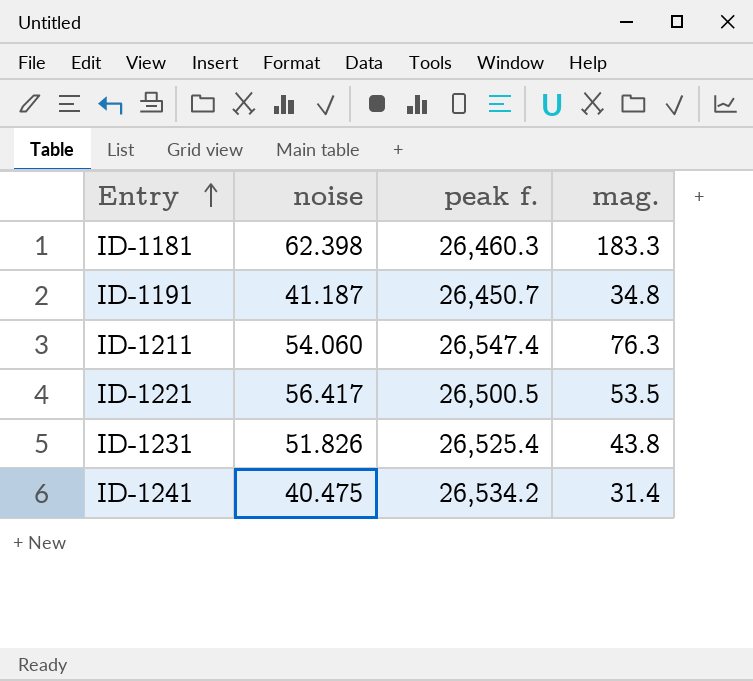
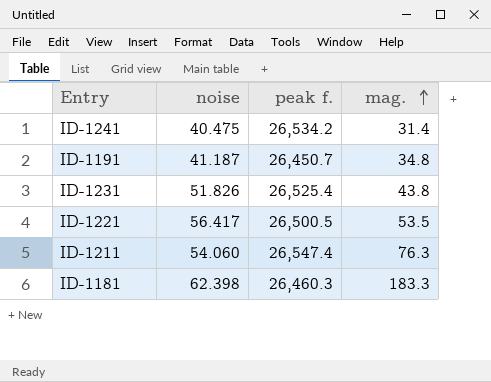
row order: Entry ascending -> mag. ascending

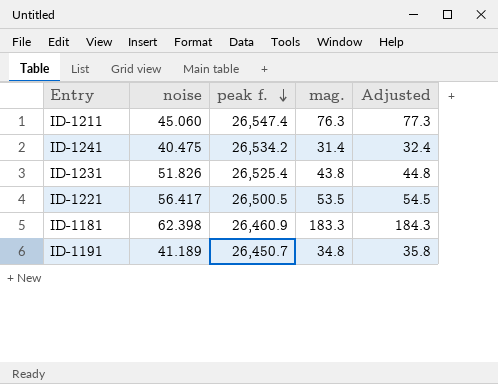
row order: mag. ascending -> peak f. descending
column Adjusted | formula: none -> [mag.] + 1
ID-1211 | noise: 54.060 -> 45.060
ID-1181 | peak f.: 26,460.3 -> 26,460.9
ID-1191 | noise: 41.187 -> 41.189

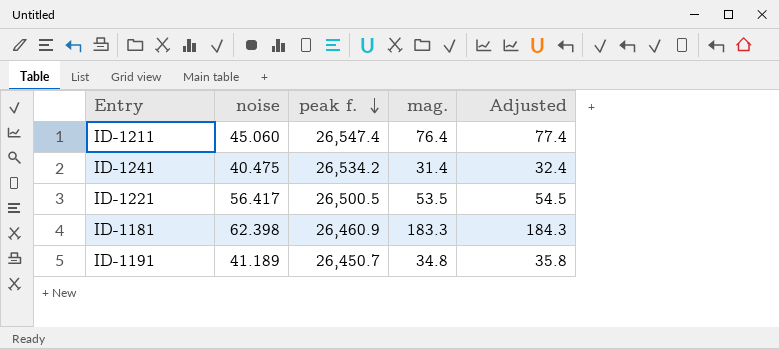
row ID-1231: 51.826 | 26,525.4 | 43.8 | 44.8 -> none
ID-1211 | mag.: 76.3 -> 76.4
ID-1211 | Adjusted: 77.3 -> 77.4

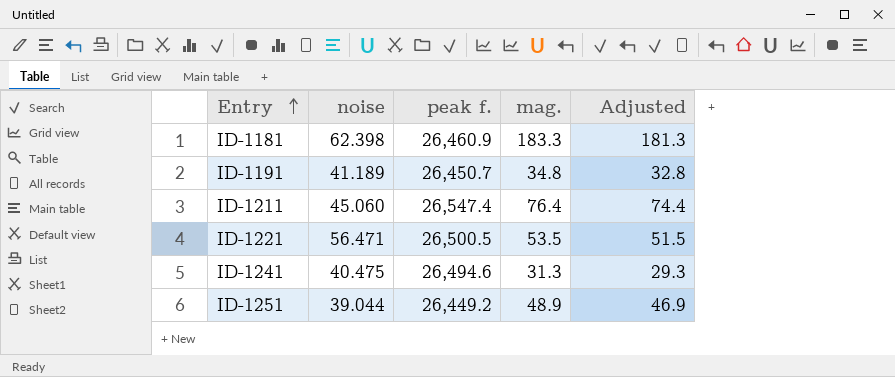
row order: peak f. descending -> Entry ascending
column Adjusted | formula: [mag.] + 1 -> [mag.] - 2
ID-1221 | noise: 56.417 -> 56.471
ID-1241 | peak f.: 26,534.2 -> 26,494.6
ID-1241 | mag.: 31.4 -> 31.3
row ID-1251: none -> 39.044 | 26,449.2 | 48.9 | 46.9

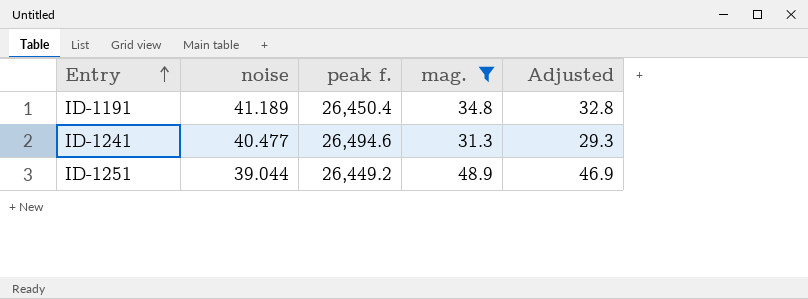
filter: none -> mag. <= 48.9
ID-1191 | peak f.: 26,450.7 -> 26,450.4
ID-1241 | noise: 40.475 -> 40.477

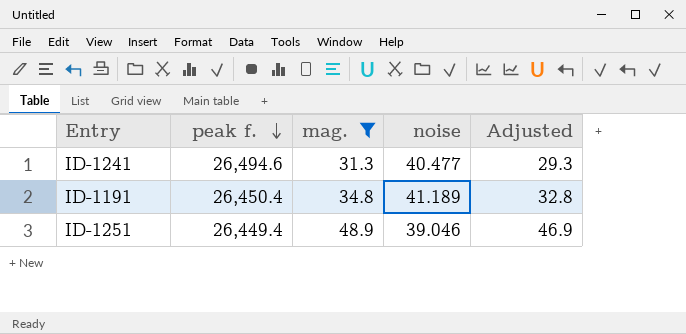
row order: Entry ascending -> peak f. descending
column noise | position: 2 -> 4
ID-1251 | peak f.: 26,449.2 -> 26,449.4
ID-1251 | noise: 39.044 -> 39.046

